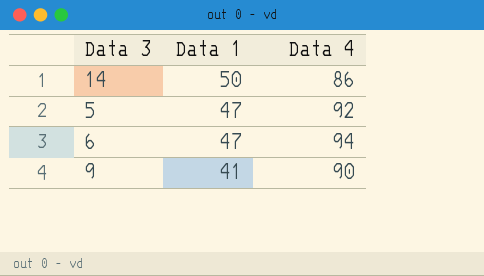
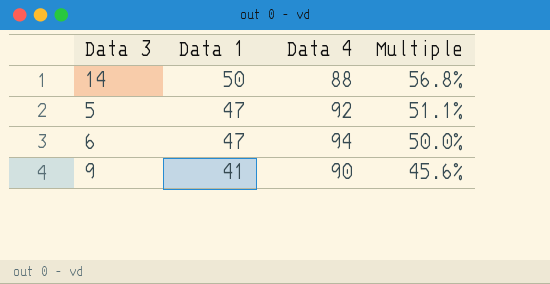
column Multiple | formula: none -> [Data 1] / [Data 4]
14 | Data 4: 86 -> 88

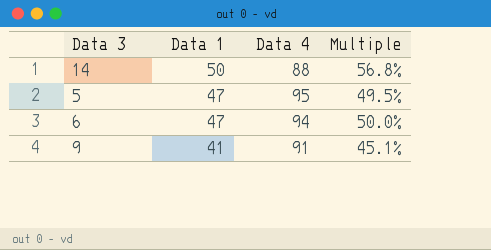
5 | Data 4: 92 -> 95
5 | Multiple: 51.1% -> 49.5%
9 | Data 4: 90 -> 91
9 | Multiple: 45.6% -> 45.1%

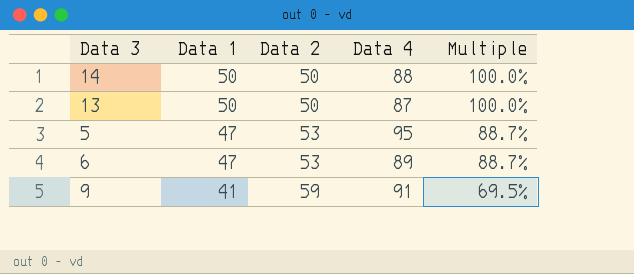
column Data 2 | position: none -> 3
column Multiple | formula: [Data 1] / [Data 4] -> [Data 1] / [Data 2]
row 13: none -> 50 | 50 | 87 | 100.0%
6 | Data 4: 94 -> 89

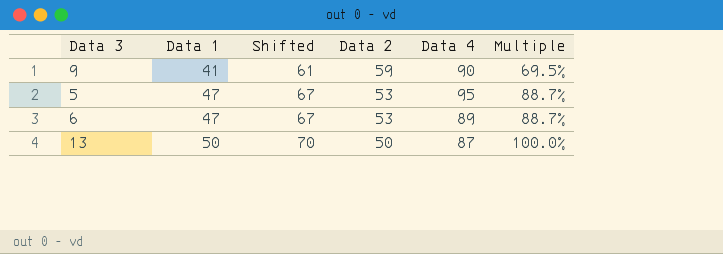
row order: Data 1 descending -> Data 1 ascending
column Shifted | formula: none -> [Data 1] + 20
row 14: 50 | 50 | 88 | 100.0% -> none
9 | Data 4: 91 -> 90

